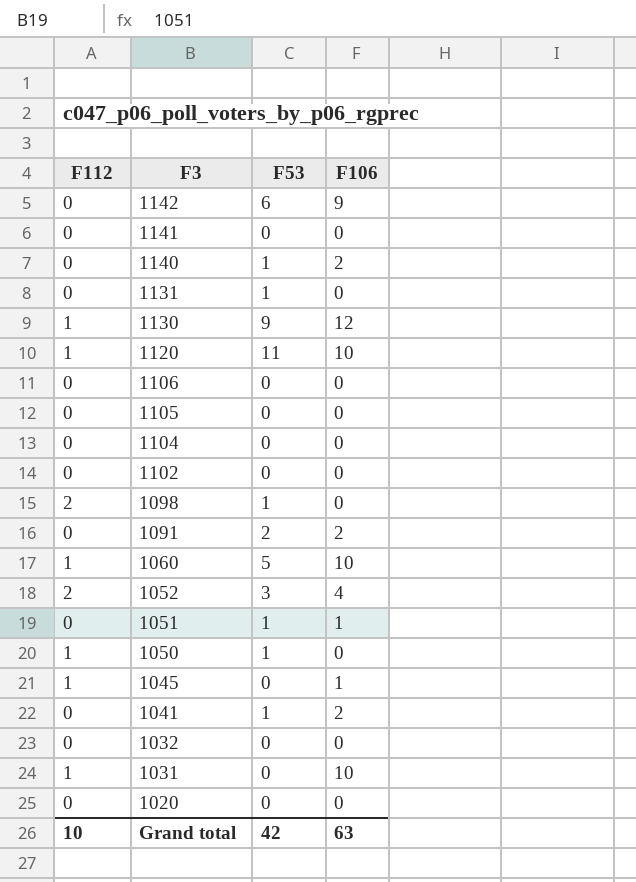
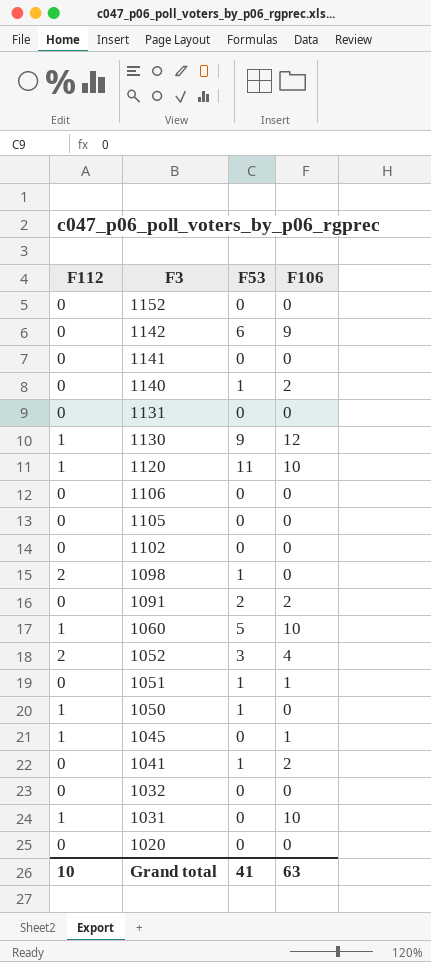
row 1104: 0 | 0 | 0 -> none
row 1152: none -> 0 | 0 | 0
1131 | F53: 1 -> 0
Grand total | F53: 42 -> 41

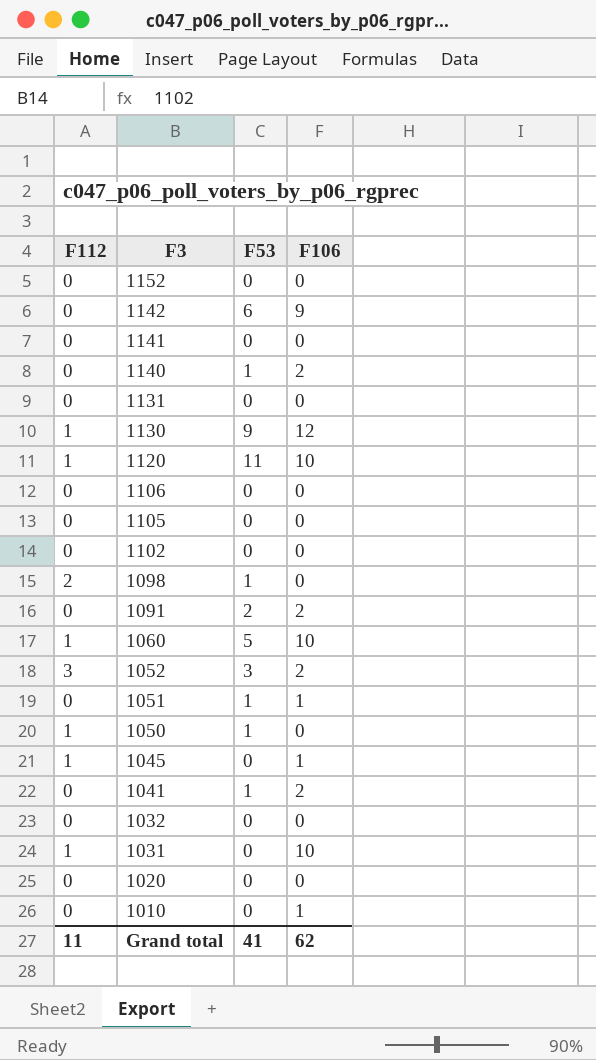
1052 | F112: 2 -> 3
1052 | F106: 4 -> 2
row 1010: none -> 0 | 0 | 1
Grand total | F112: 10 -> 11
Grand total | F106: 63 -> 62

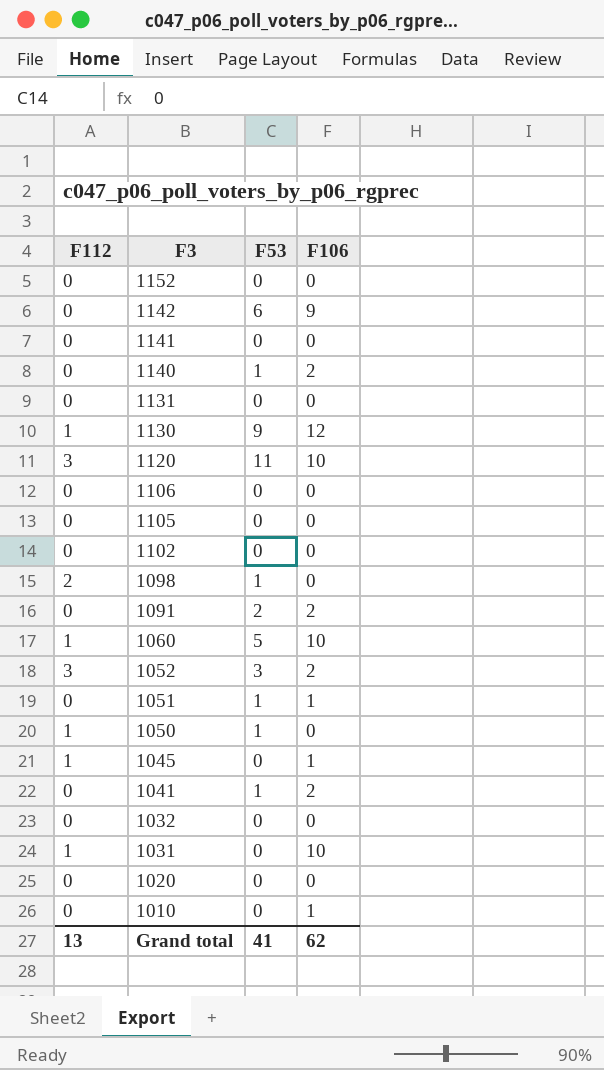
1120 | F112: 1 -> 3
Grand total | F112: 11 -> 13

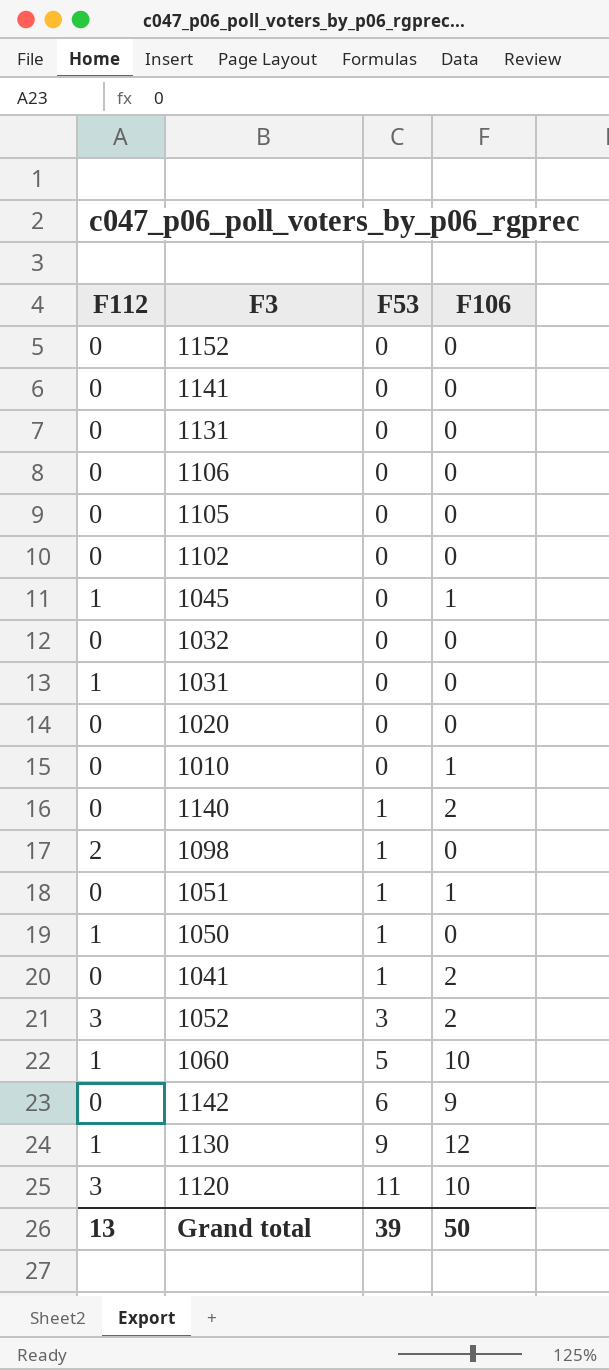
row order: F3 descending -> F53 ascending
row 1091: 0 | 2 | 2 -> none
1031 | F106: 10 -> 0
Grand total | F53: 41 -> 39
Grand total | F106: 62 -> 50

